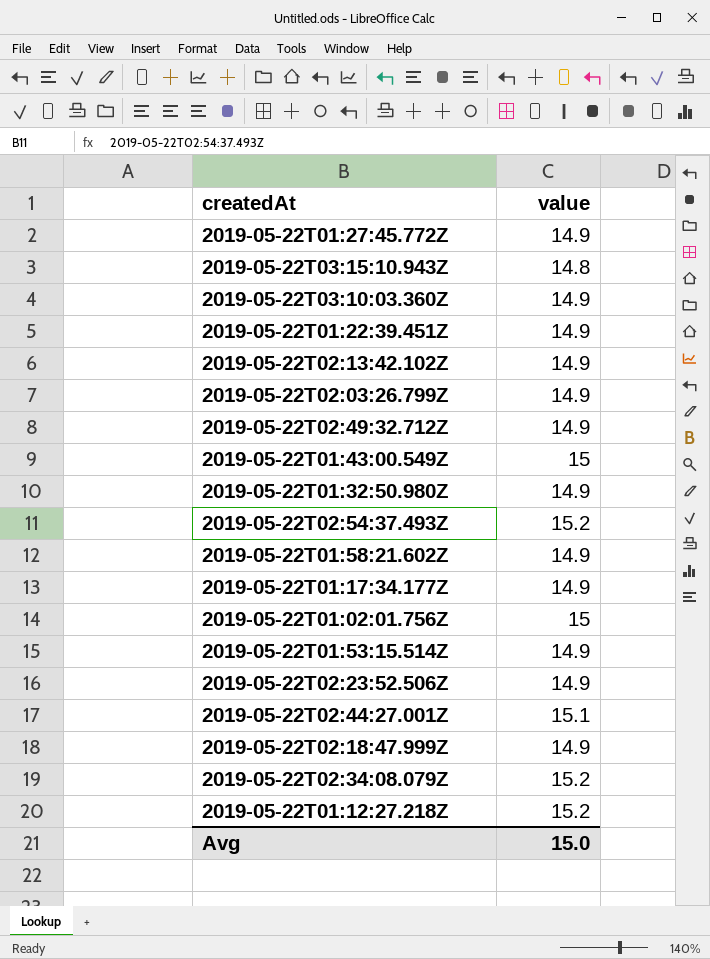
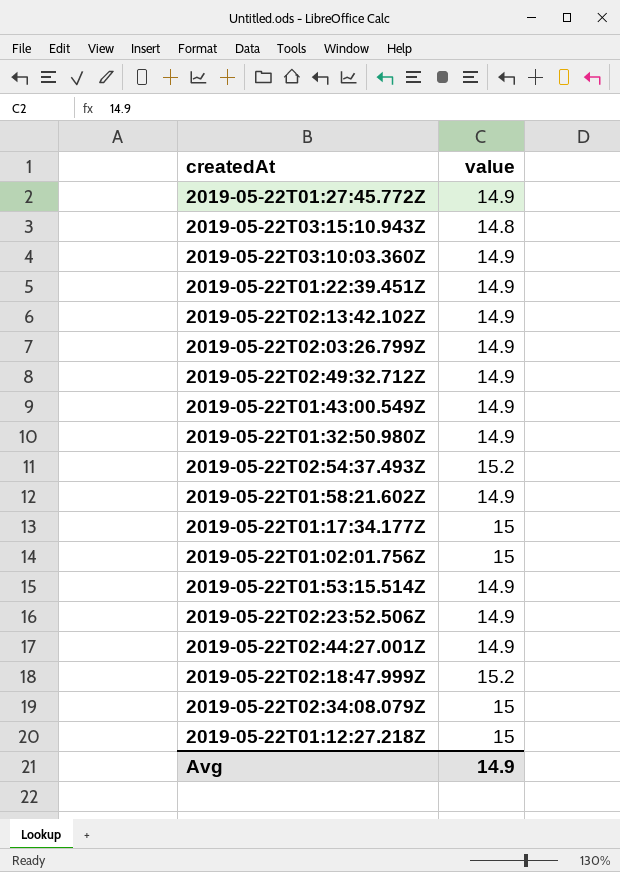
2019-05-22T01:43:00.549Z | value: 15 -> 14.9
2019-05-22T01:17:34.177Z | value: 14.9 -> 15
2019-05-22T02:44:27.001Z | value: 15.1 -> 14.9
2019-05-22T02:18:47.999Z | value: 14.9 -> 15.2
2019-05-22T02:34:08.079Z | value: 15.2 -> 15
2019-05-22T01:12:27.218Z | value: 15.2 -> 15
Avg | value: 15.0 -> 14.9

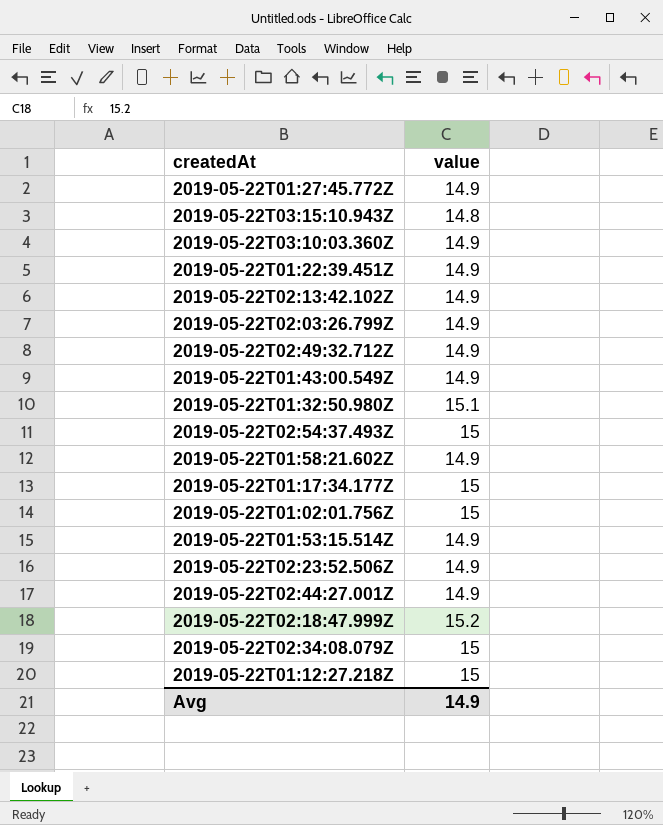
2019-05-22T01:32:50.980Z | value: 14.9 -> 15.1
2019-05-22T02:54:37.493Z | value: 15.2 -> 15

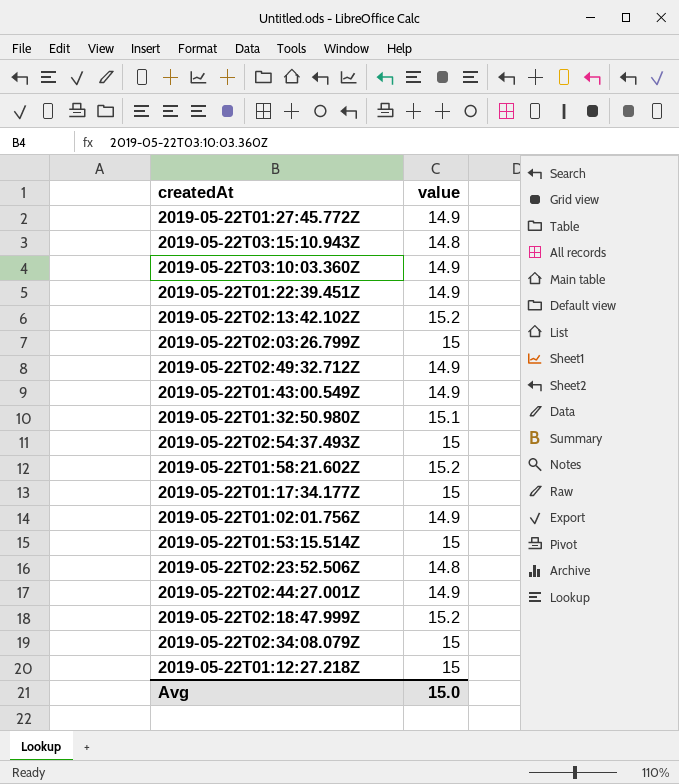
2019-05-22T02:13:42.102Z | value: 14.9 -> 15.2
2019-05-22T02:03:26.799Z | value: 14.9 -> 15
2019-05-22T01:58:21.602Z | value: 14.9 -> 15.2
2019-05-22T01:02:01.756Z | value: 15 -> 14.9
2019-05-22T01:53:15.514Z | value: 14.9 -> 15
2019-05-22T02:23:52.506Z | value: 14.9 -> 14.8
Avg | value: 14.9 -> 15.0

